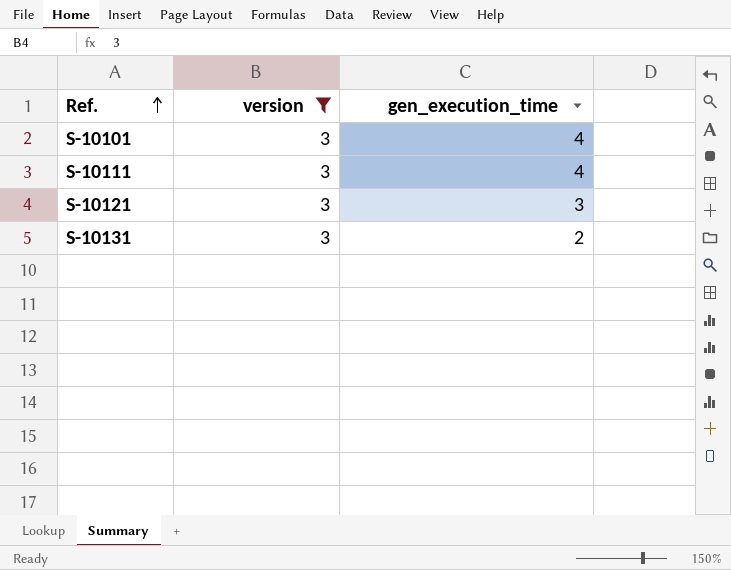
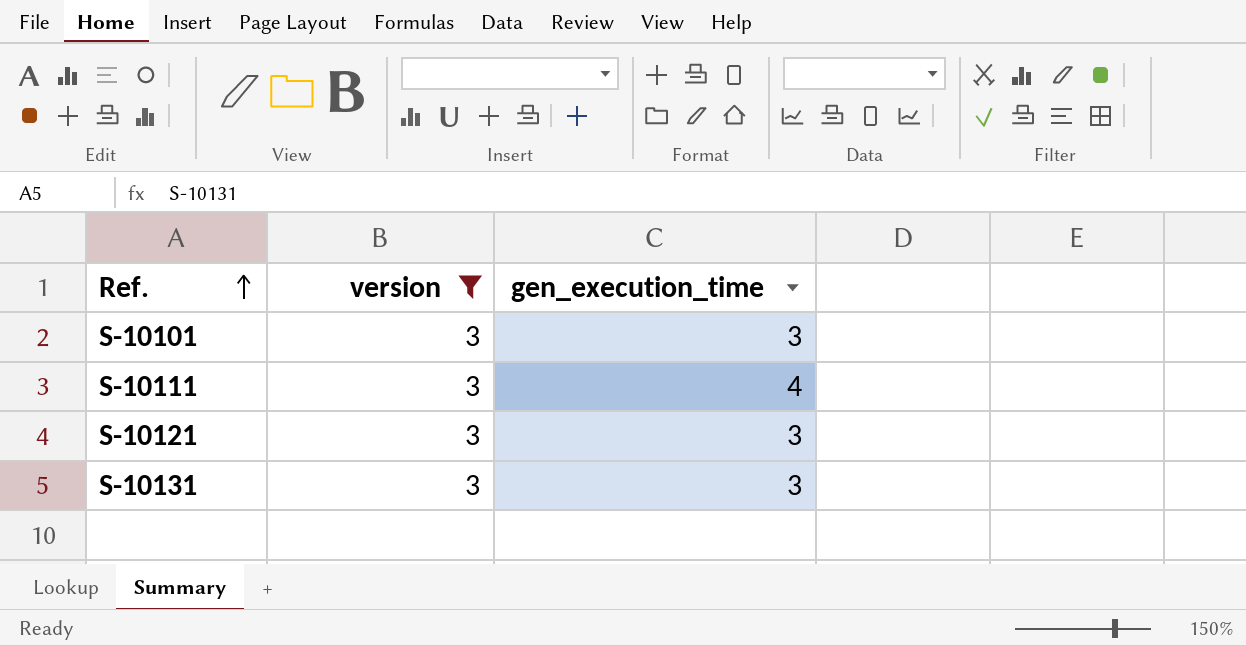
S-10101 | gen_execution_time: 4 -> 3
S-10131 | gen_execution_time: 2 -> 3

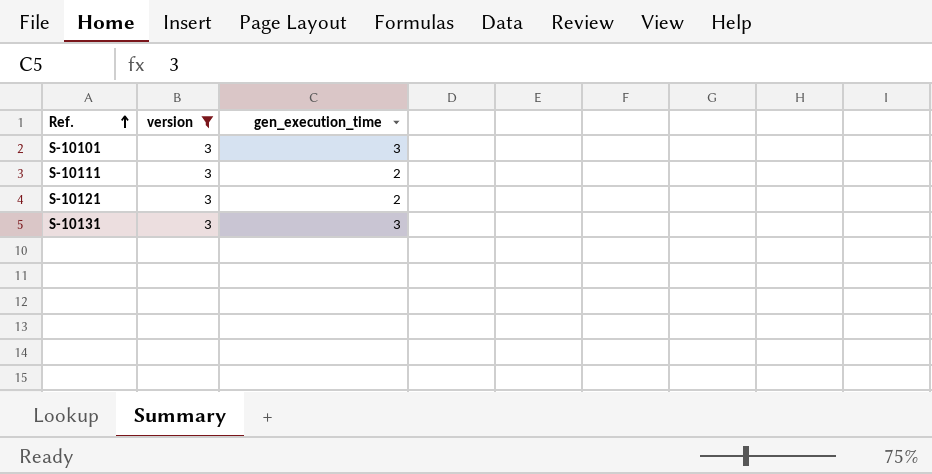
S-10111 | gen_execution_time: 4 -> 2
S-10121 | gen_execution_time: 3 -> 2

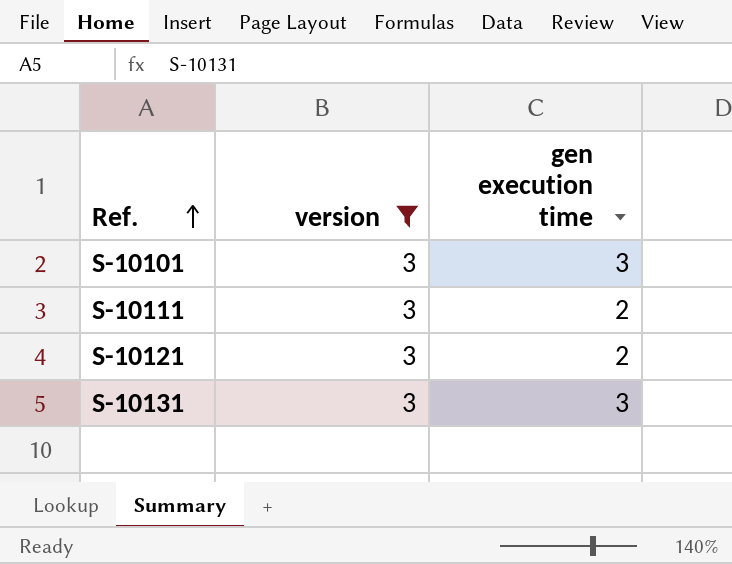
column name: gen_execution_time -> gen execution time

